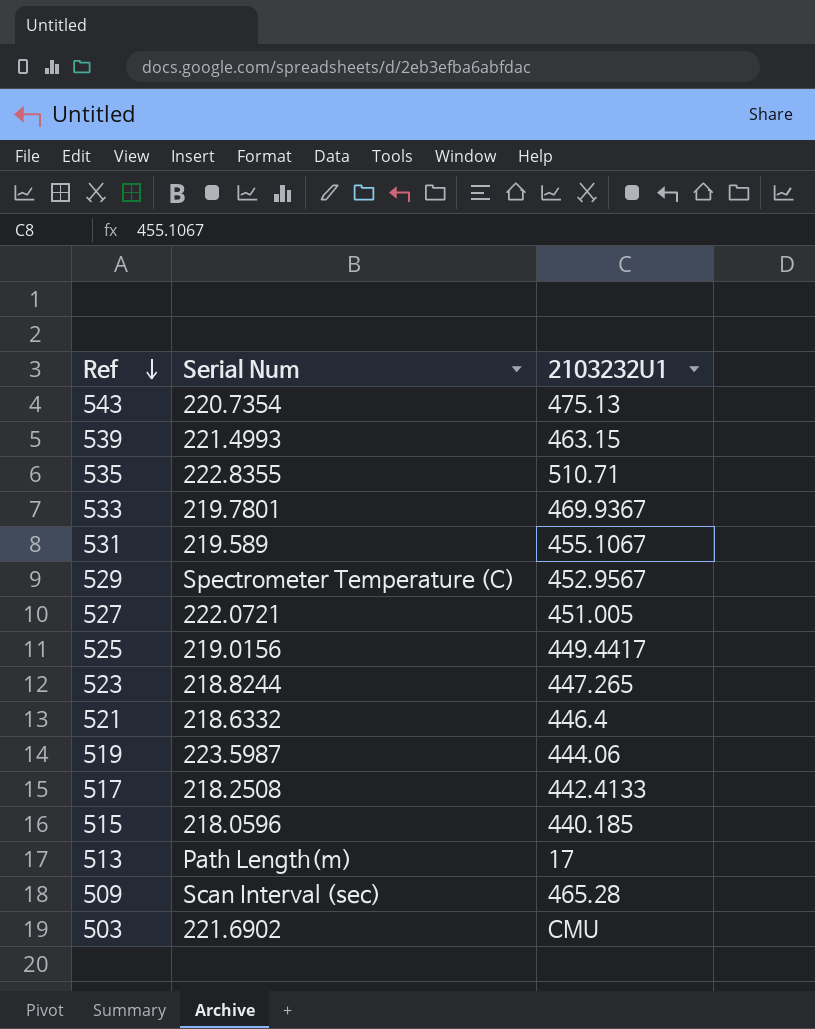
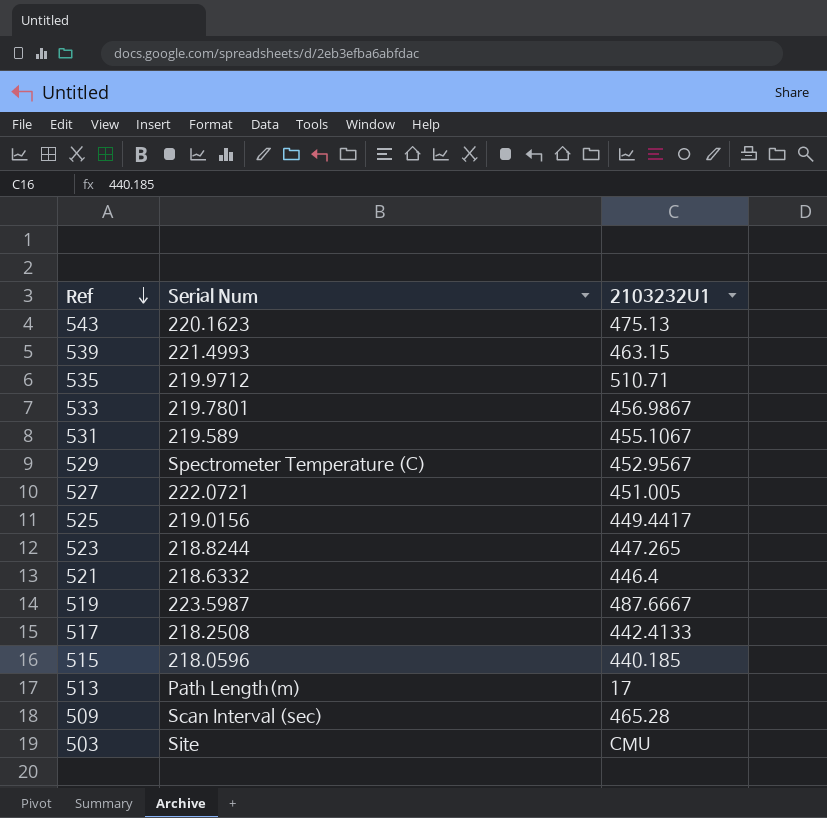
543 | Serial Num: 220.7354 -> 220.1623
535 | Serial Num: 222.8355 -> 219.9712
533 | 2103232U1: 469.9367 -> 456.9867
519 | 2103232U1: 444.06 -> 487.6667
503 | Serial Num: 221.6902 -> Site

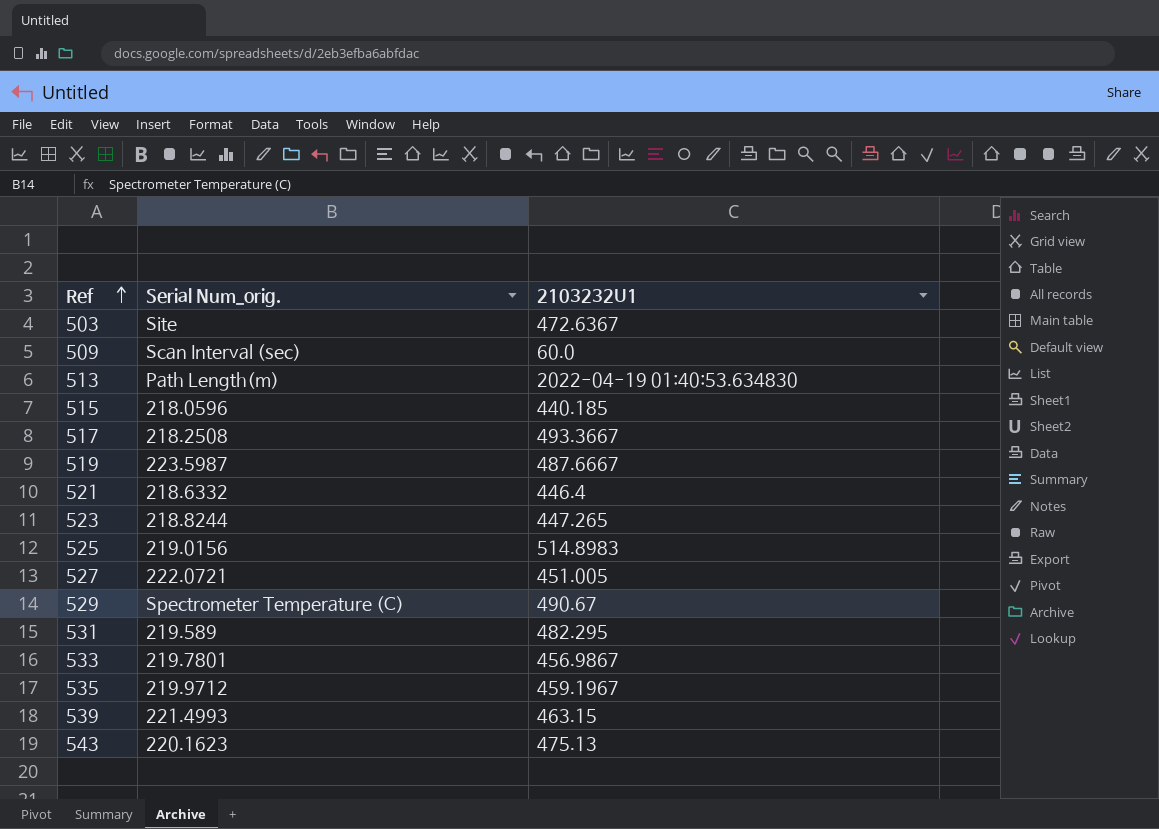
row order: Ref descending -> Ref ascending
column name: Serial Num -> Serial Num_orig.
503 | 2103232U1: CMU -> 472.6367
509 | 2103232U1: 465.28 -> 60.0
513 | 2103232U1: 17 -> 2022-04-19 01:40:53.634830
517 | 2103232U1: 442.4133 -> 493.3667
525 | 2103232U1: 449.4417 -> 514.8983
529 | 2103232U1: 452.9567 -> 490.67
531 | 2103232U1: 455.1067 -> 482.295
535 | 2103232U1: 510.71 -> 459.1967

